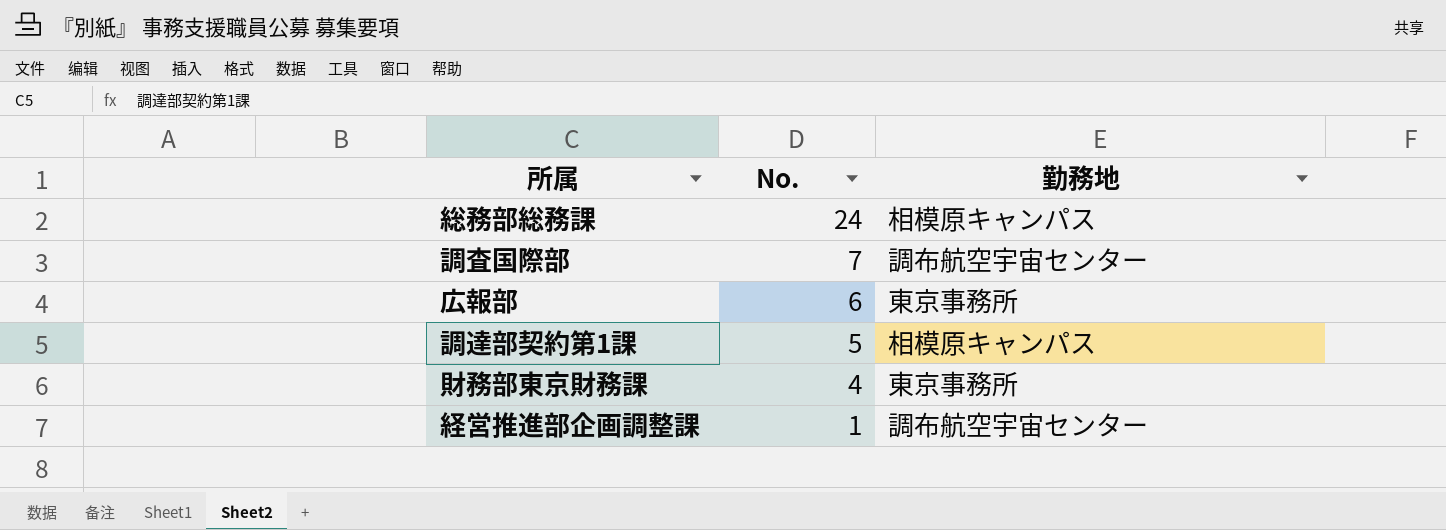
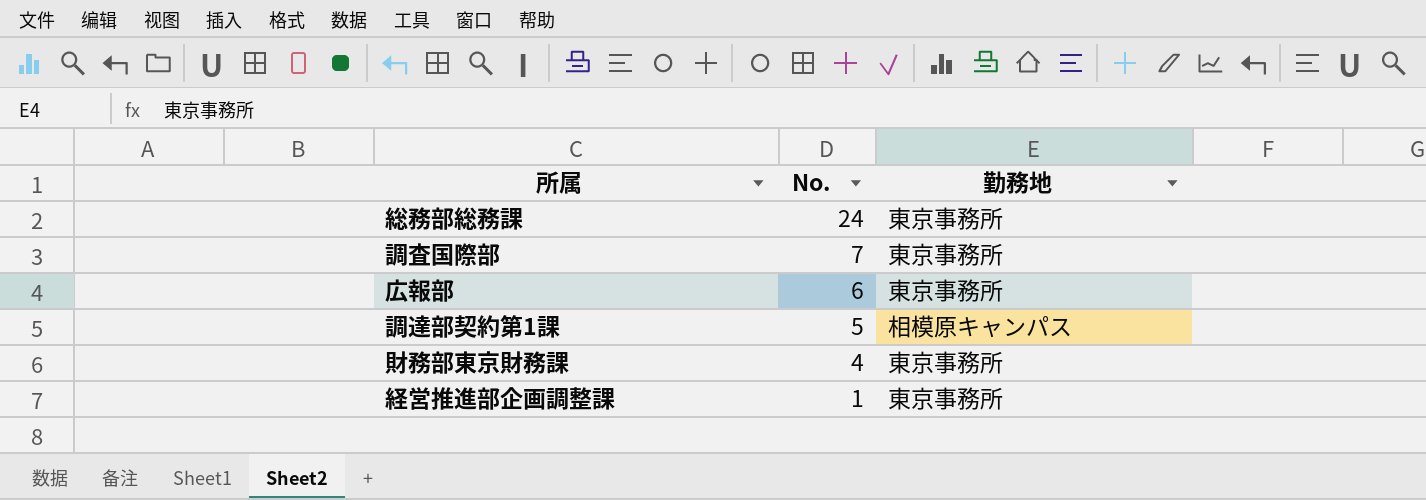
総務部総務課 | 勤務地: 相模原キャンパス -> 東京事務所
調査国際部 | 勤務地: 調布航空宇宙センター -> 東京事務所
経営推進部企画調整課 | 勤務地: 調布航空宇宙センター -> 東京事務所

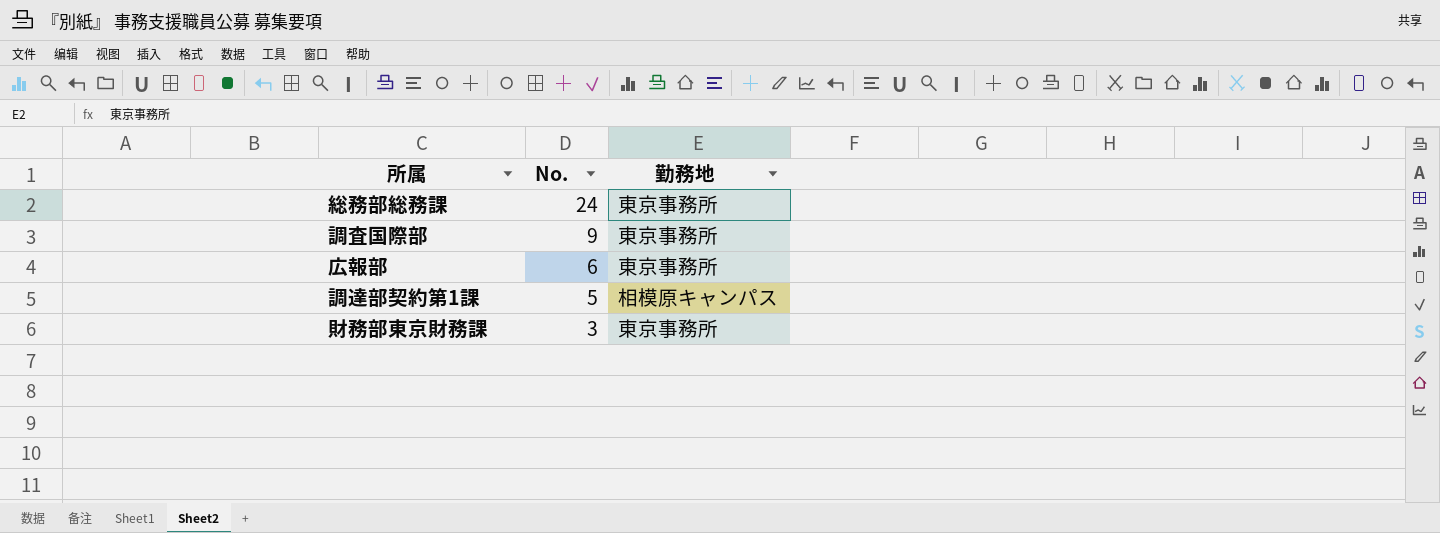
row 経営推進部企画調整課: 1 | 東京事務所 -> none
調査国際部 | No.: 7 -> 9
財務部東京財務課 | No.: 4 -> 3

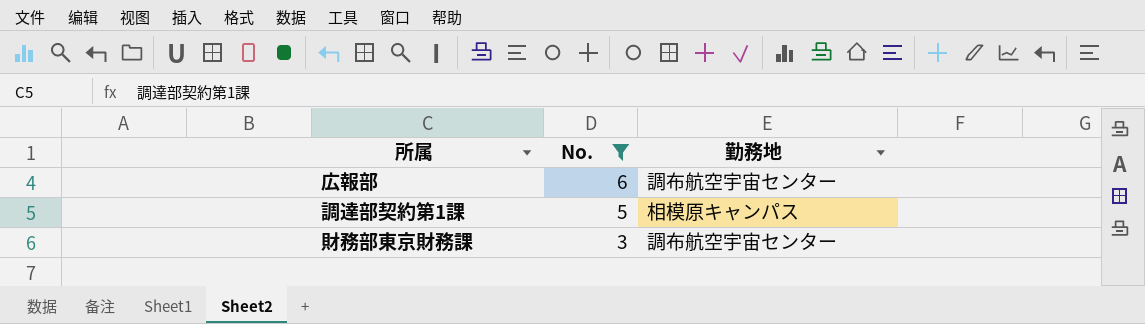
filter: none -> No. <= 6
広報部 | 勤務地: 東京事務所 -> 調布航空宇宙センター
財務部東京財務課 | 勤務地: 東京事務所 -> 調布航空宇宙センター

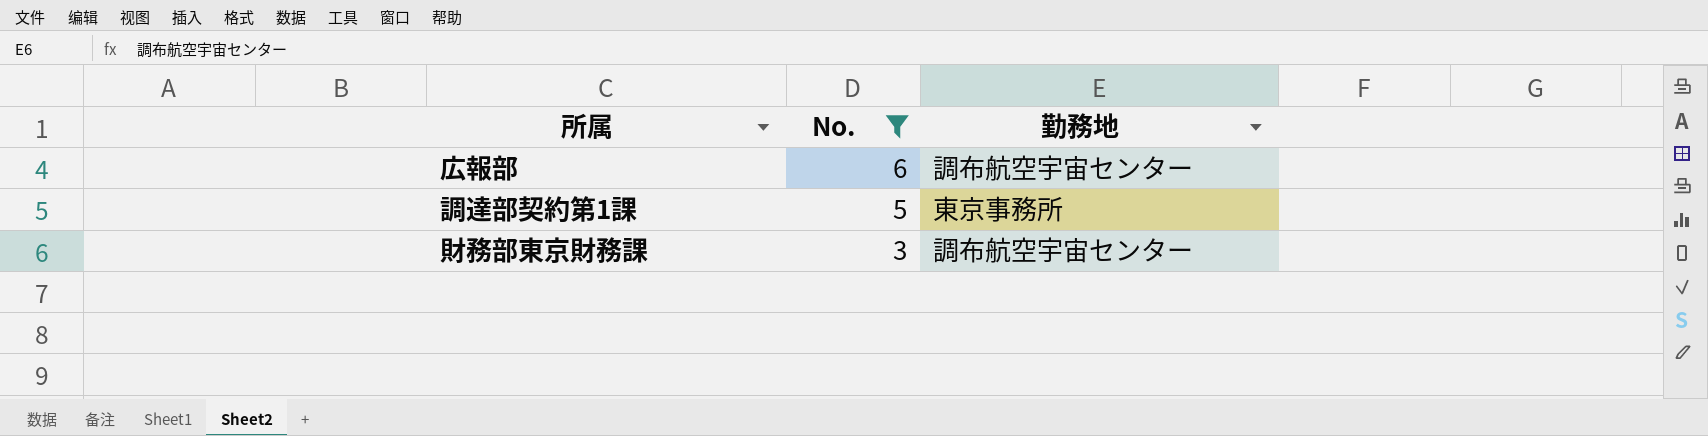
調達部契約第1課 | 勤務地: 相模原キャンパス -> 東京事務所

